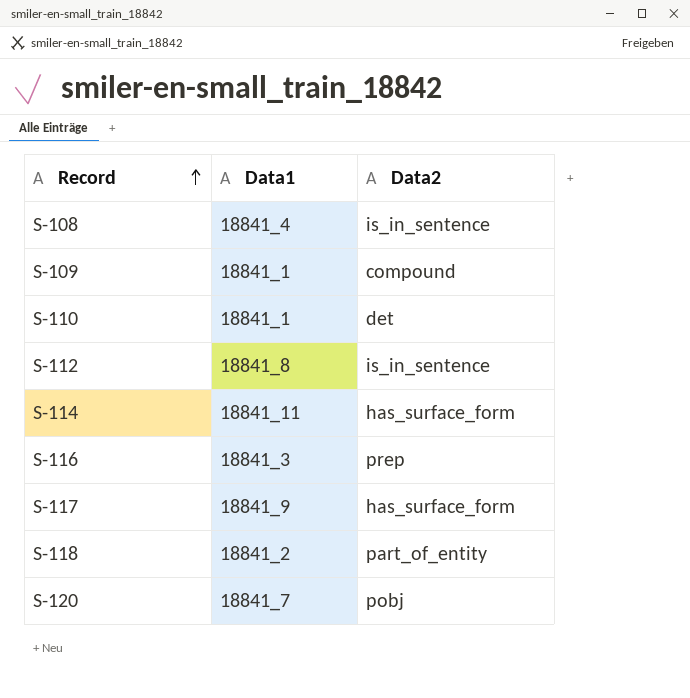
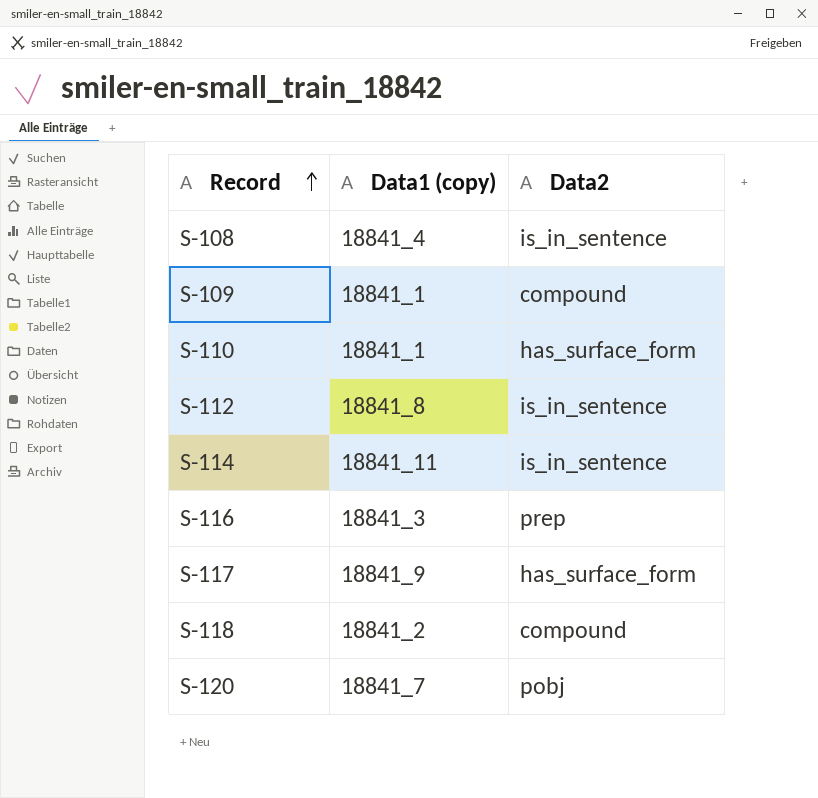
column name: Data1 -> Data1 (copy)
S-110 | Data2: det -> has_surface_form
S-114 | Data2: has_surface_form -> is_in_sentence
S-118 | Data2: part_of_entity -> compound

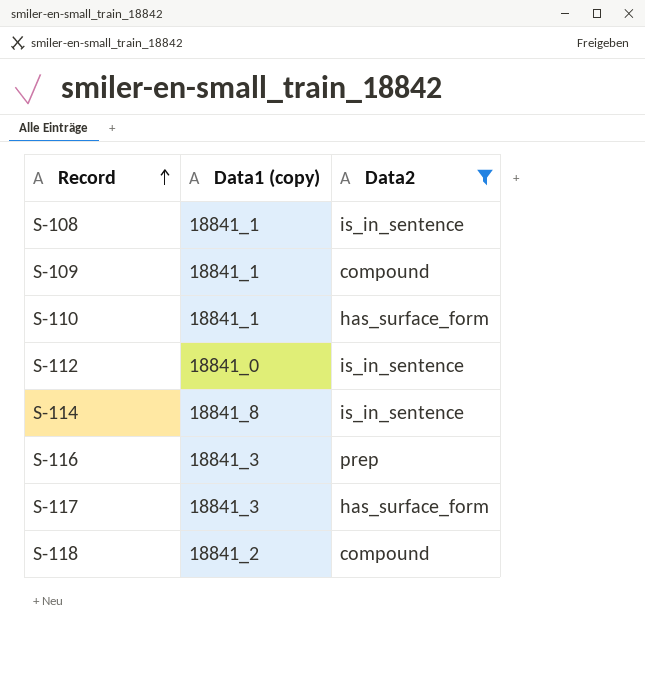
filter: none -> Data2 != pobj
S-108 | Data1 (copy): 18841_4 -> 18841_1
S-112 | Data1 (copy): 18841_8 -> 18841_0
S-114 | Data1 (copy): 18841_11 -> 18841_8
S-117 | Data1 (copy): 18841_9 -> 18841_3

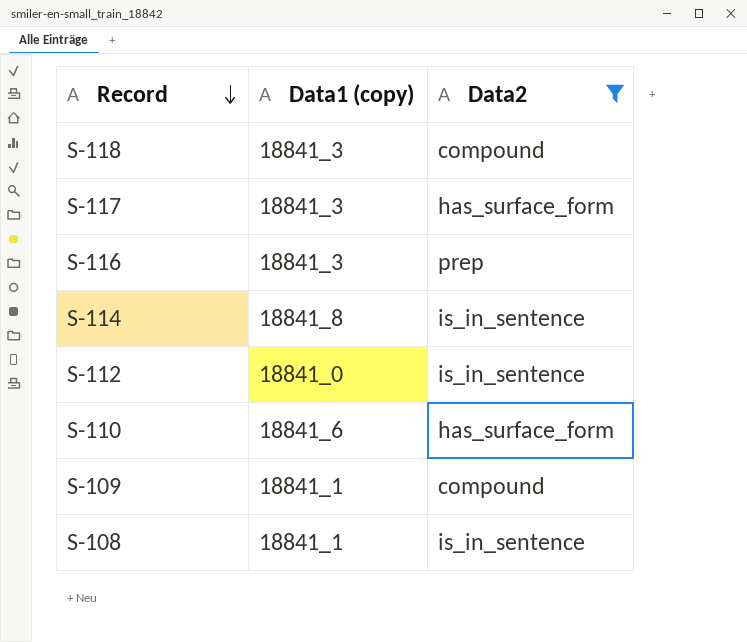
row order: Record ascending -> Record descending
S-118 | Data1 (copy): 18841_2 -> 18841_3
S-110 | Data1 (copy): 18841_1 -> 18841_6

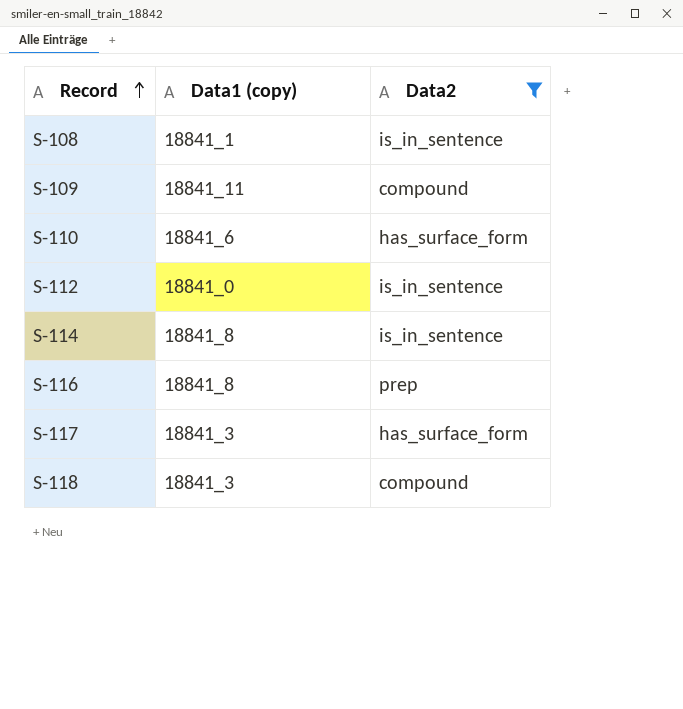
row order: Record descending -> Record ascending
S-109 | Data1 (copy): 18841_1 -> 18841_11
S-116 | Data1 (copy): 18841_3 -> 18841_8

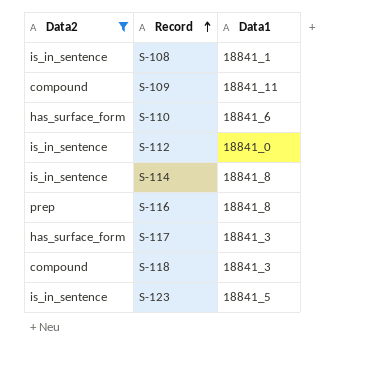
column Data2 | position: 3 -> 1
column name: Data1 (copy) -> Data1
row S-123: none -> is_in_sentence | 18841_5

